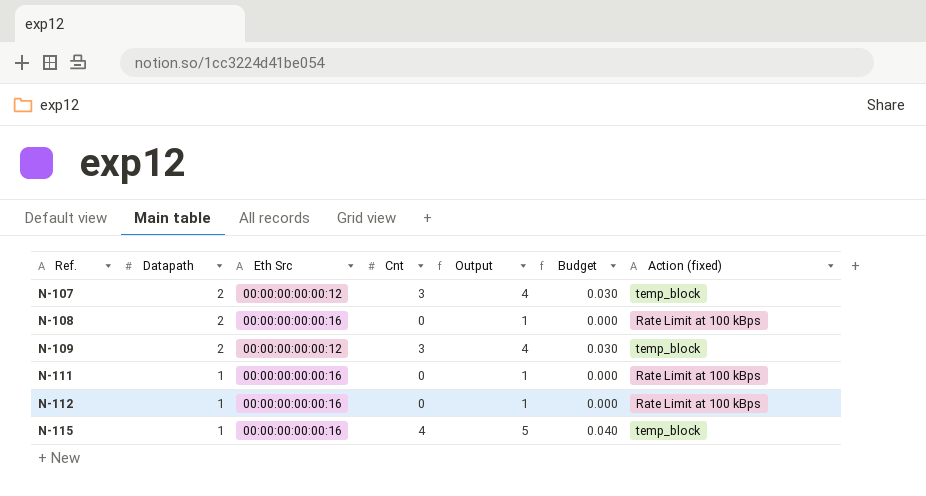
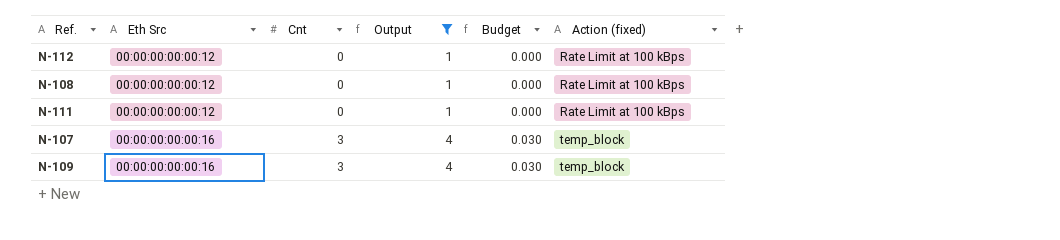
filter: none -> Output != 5
row order: Ref. ascending -> Eth Src ascending
column Datapath | position: 2 -> none
N-112 | Eth Src: 00:00:00:00:00:16 -> 00:00:00:00:00:12
N-108 | Eth Src: 00:00:00:00:00:16 -> 00:00:00:00:00:12
N-111 | Eth Src: 00:00:00:00:00:16 -> 00:00:00:00:00:12
N-107 | Eth Src: 00:00:00:00:00:12 -> 00:00:00:00:00:16
N-109 | Eth Src: 00:00:00:00:00:12 -> 00:00:00:00:00:16

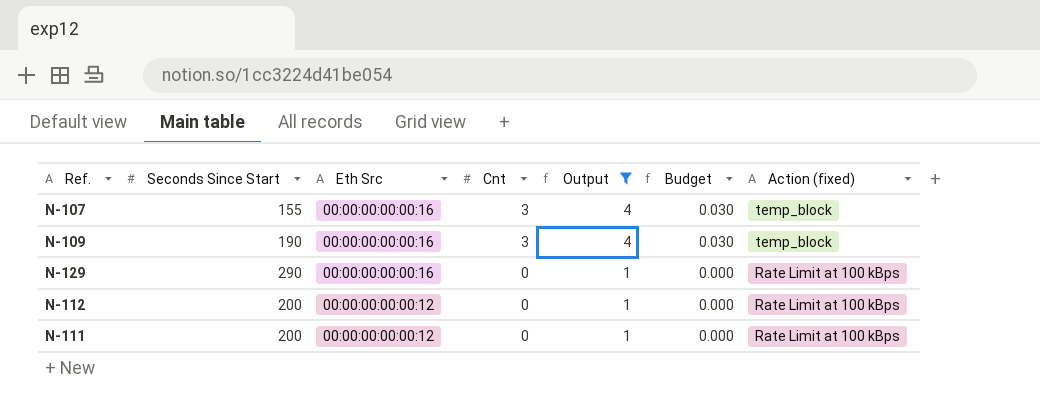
row order: Eth Src ascending -> Eth Src descending
column Seconds Since Start | position: none -> 2
row N-108: 00:00:00:00:00:12 | 0 | 1 | 0.000 | Rate Limit at 100 kBps -> none
row N-129: none -> 290 | 00:00:00:00:00:16 | 0 | 1 | 0.000 | Rate Limit at 100 kBps

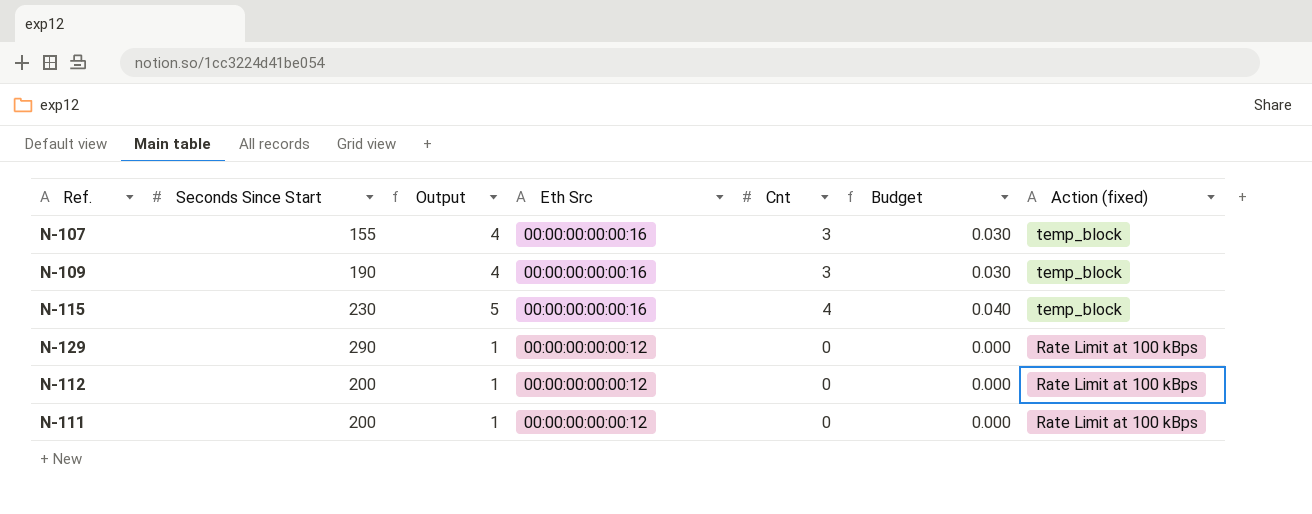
filter: Output != 5 -> none
column Output | position: 5 -> 3
N-129 | Eth Src: 00:00:00:00:00:16 -> 00:00:00:00:00:12

